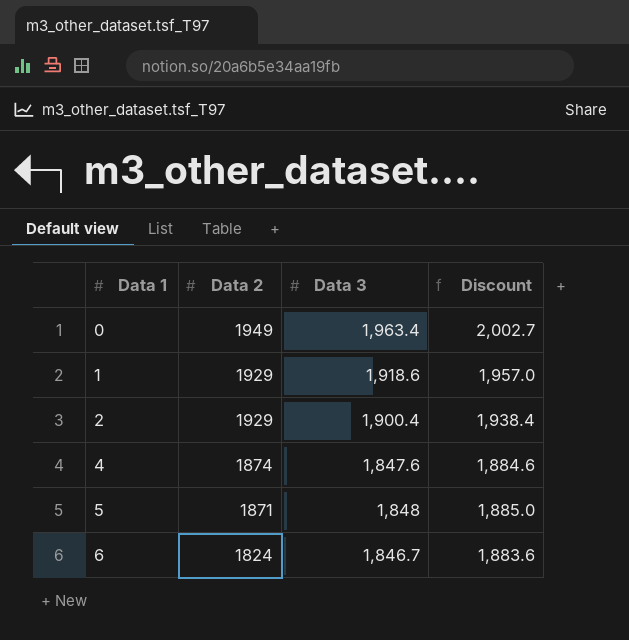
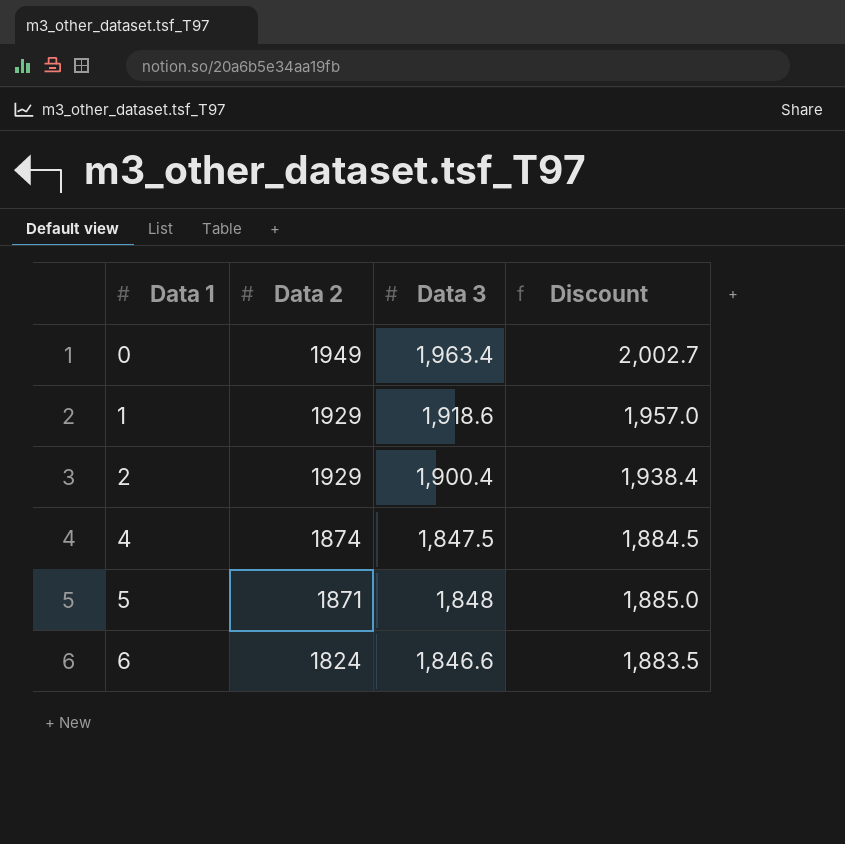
4 | Data 3: 1,847.6 -> 1,847.5
4 | Discount: 1,884.6 -> 1,884.5
6 | Data 3: 1,846.7 -> 1,846.6
6 | Discount: 1,883.6 -> 1,883.5

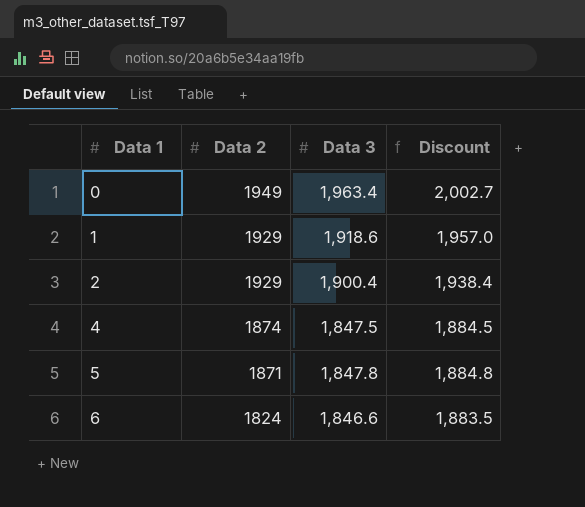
5 | Data 3: 1,848 -> 1,847.8
5 | Discount: 1,885.0 -> 1,884.8

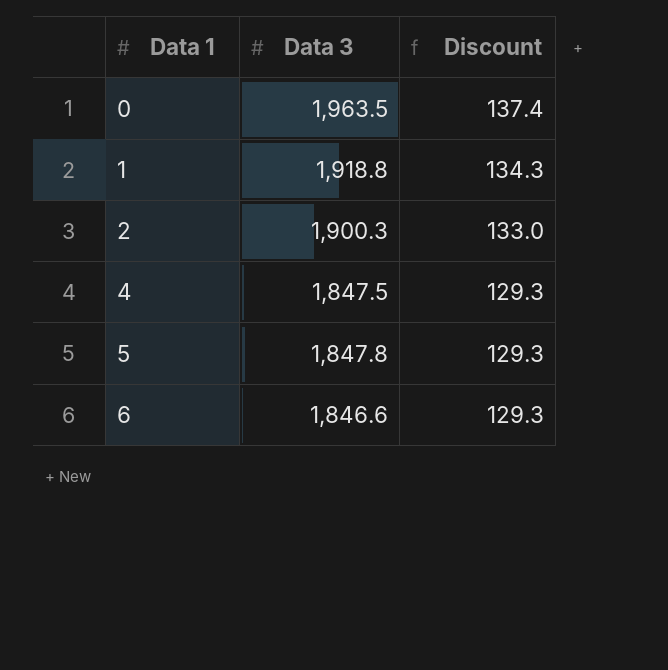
column Data 2 | position: 2 -> none
column Discount | formula: [Data 3] * 1.02 -> [Data 3] * 0.07
0 | Data 3: 1,963.4 -> 1,963.5
1 | Data 3: 1,918.6 -> 1,918.8
2 | Data 3: 1,900.4 -> 1,900.3

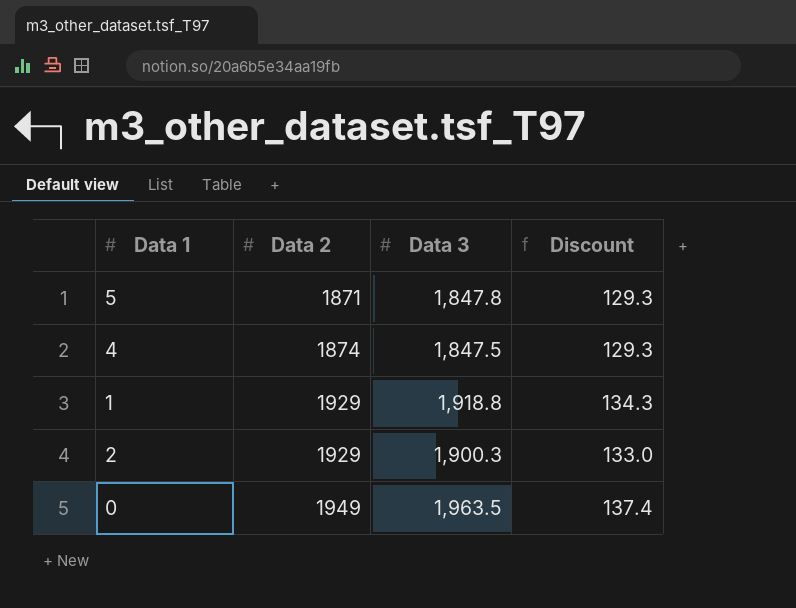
row order: Data 1 ascending -> Data 2 ascending
column Data 2 | position: none -> 2
row 6: 1,846.6 | 129.3 -> none

